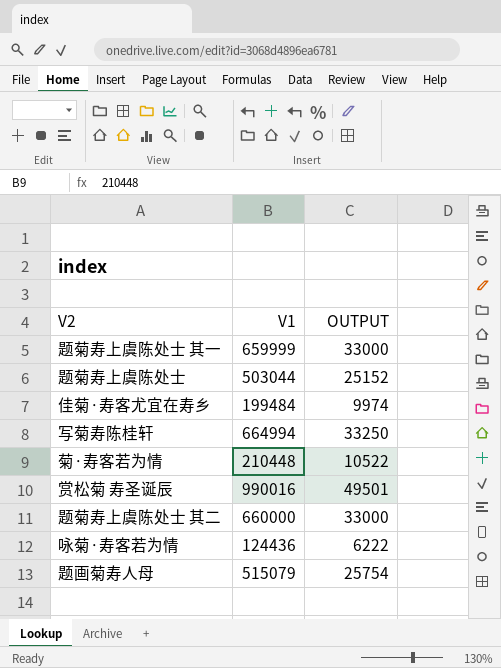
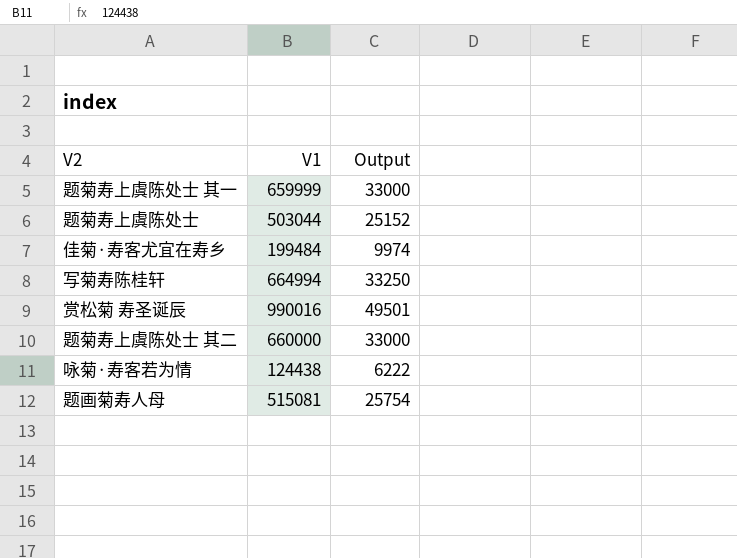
column name: OUTPUT -> Output
row 菊·寿客若为情: 210448 | 10522 -> none
咏菊·寿客若为情 | V1: 124436 -> 124438
题画菊寿人母 | V1: 515079 -> 515081

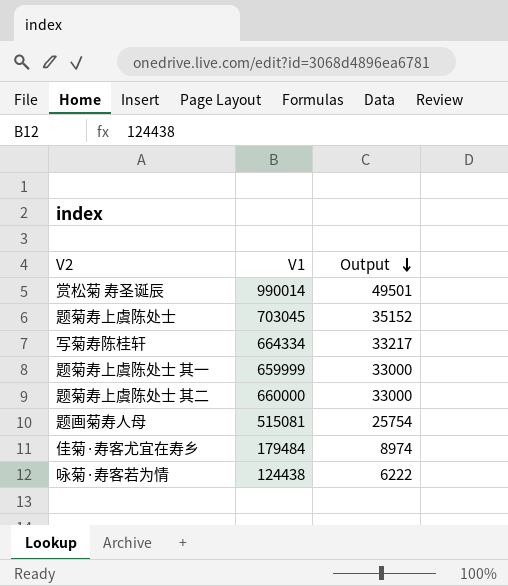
row order: none -> Output descending
赏松菊 寿圣诞辰 | V1: 990016 -> 990014
题菊寿上虞陈处士 | V1: 503044 -> 703045
题菊寿上虞陈处士 | Output: 25152 -> 35152
写菊寿陈桂轩 | V1: 664994 -> 664334
写菊寿陈桂轩 | Output: 33250 -> 33217
佳菊·寿客尤宜在寿乡 | V1: 199484 -> 179484
佳菊·寿客尤宜在寿乡 | Output: 9974 -> 8974

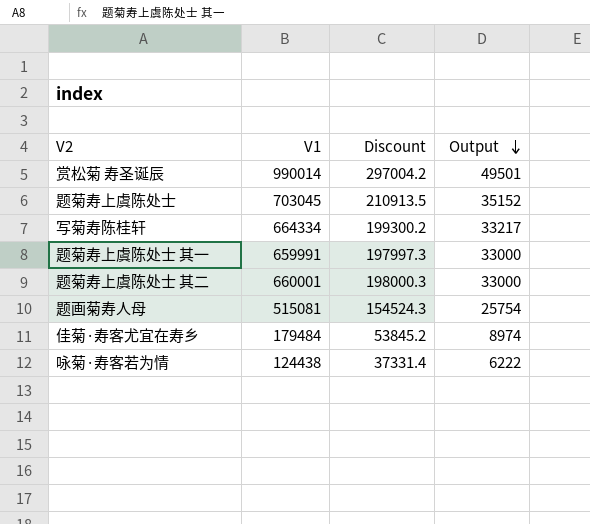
column Discount | formula: none -> [V1] * 0.3
题菊寿上虞陈处士 其一 | V1: 659999 -> 659991
题菊寿上虞陈处士 其二 | V1: 660000 -> 660001

